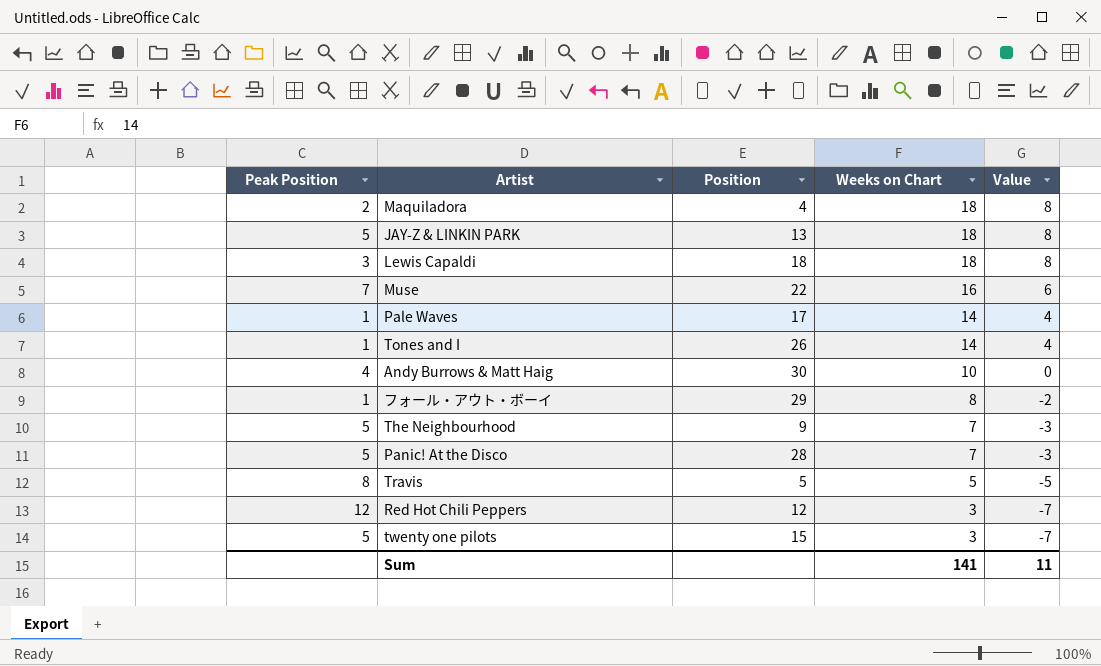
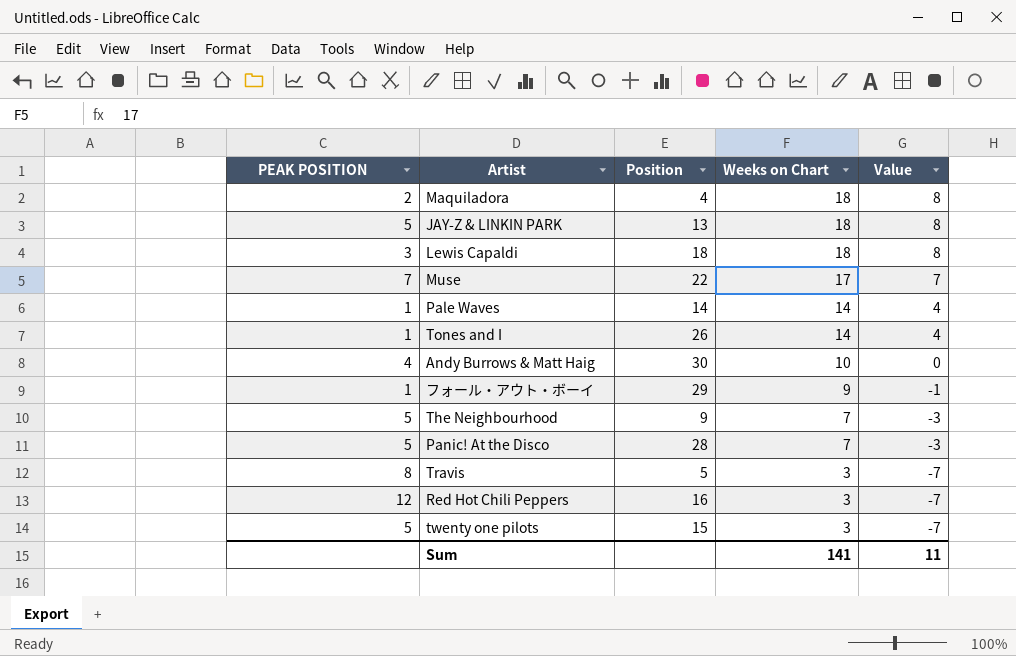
column name: Peak Position -> PEAK POSITION
Muse | Weeks on Chart: 16 -> 17
Muse | Value: 6 -> 7
Pale Waves | Position: 17 -> 14
フォール・アウト・ボーイ | Weeks on Chart: 8 -> 9
フォール・アウト・ボーイ | Value: -2 -> -1
Travis | Weeks on Chart: 5 -> 3
Travis | Value: -5 -> -7
Red Hot Chili Peppers | Position: 12 -> 16

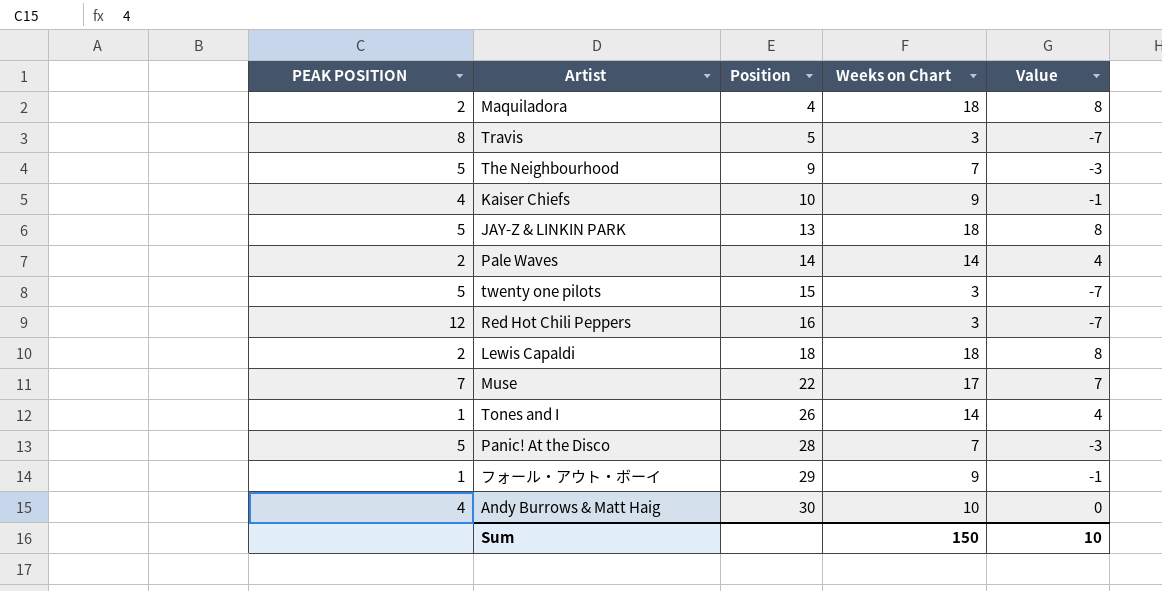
row order: Weeks on Chart descending -> Position ascending
row Kaiser Chiefs: none -> 4 | 10 | 9 | -1
Pale Waves | PEAK POSITION: 1 -> 2
Lewis Capaldi | PEAK POSITION: 3 -> 2
Sum | Weeks on Chart: 141 -> 150
Sum | Value: 11 -> 10

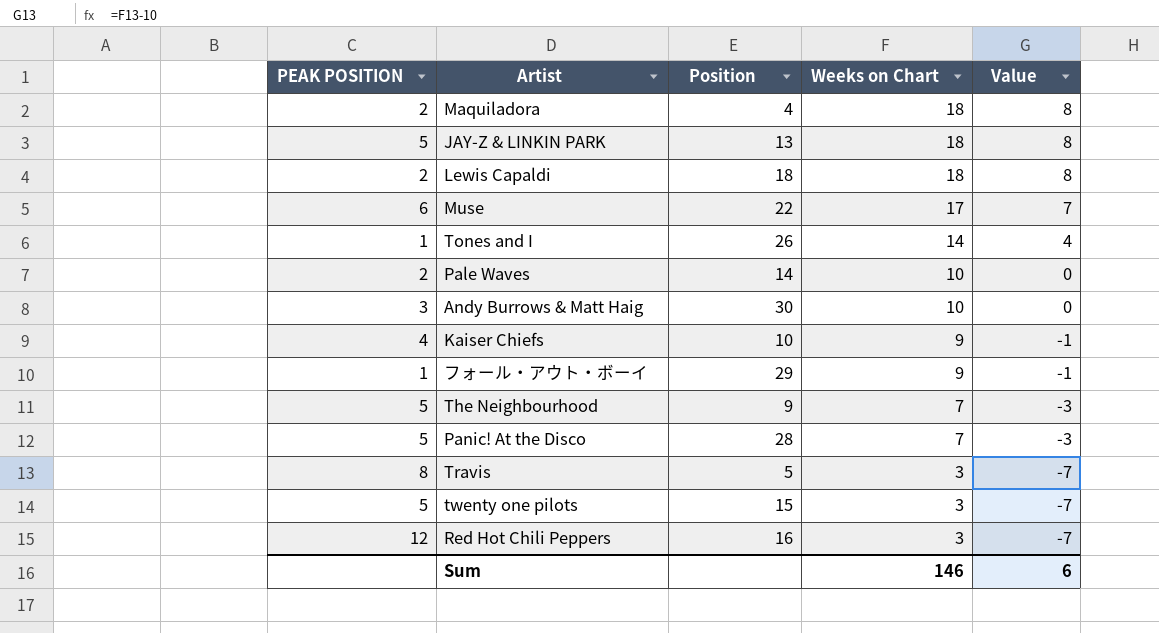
row order: Position ascending -> Weeks on Chart descending
Muse | PEAK POSITION: 7 -> 6
Pale Waves | Weeks on Chart: 14 -> 10
Pale Waves | Value: 4 -> 0
Andy Burrows & Matt Haig | PEAK POSITION: 4 -> 3
Sum | Weeks on Chart: 150 -> 146
Sum | Value: 10 -> 6

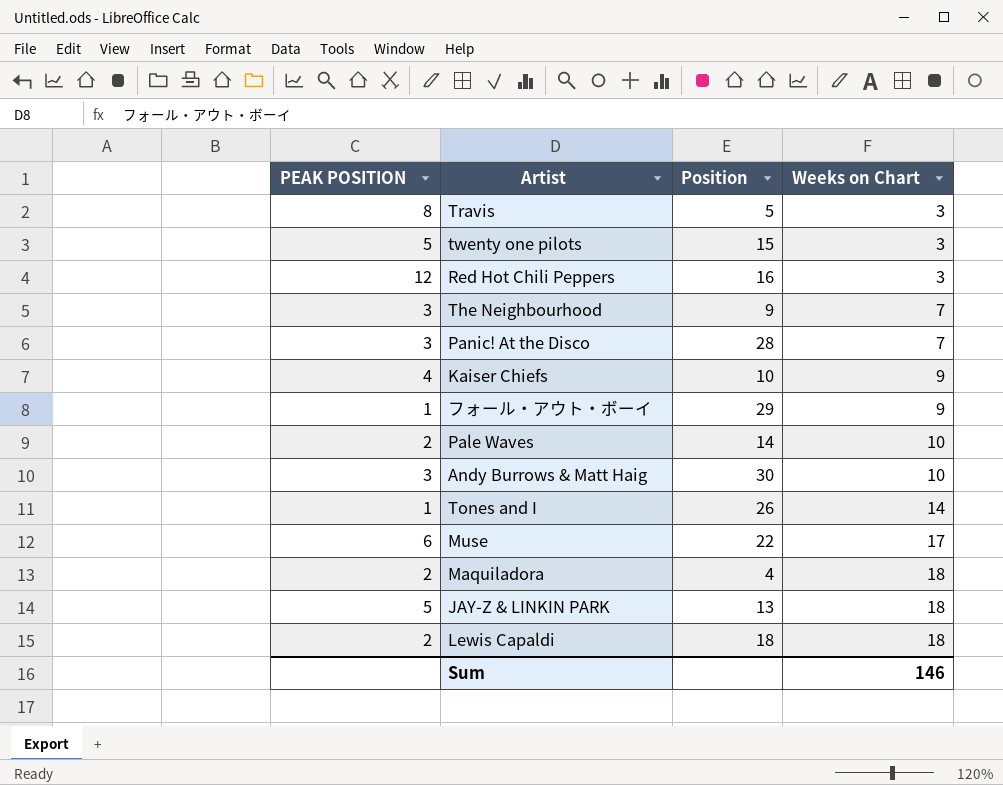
row order: Weeks on Chart descending -> Weeks on Chart ascending
column Value | formula: [Weeks on Chart] - 10 -> none
The Neighbourhood | PEAK POSITION: 5 -> 3
Panic! At the Disco | PEAK POSITION: 5 -> 3

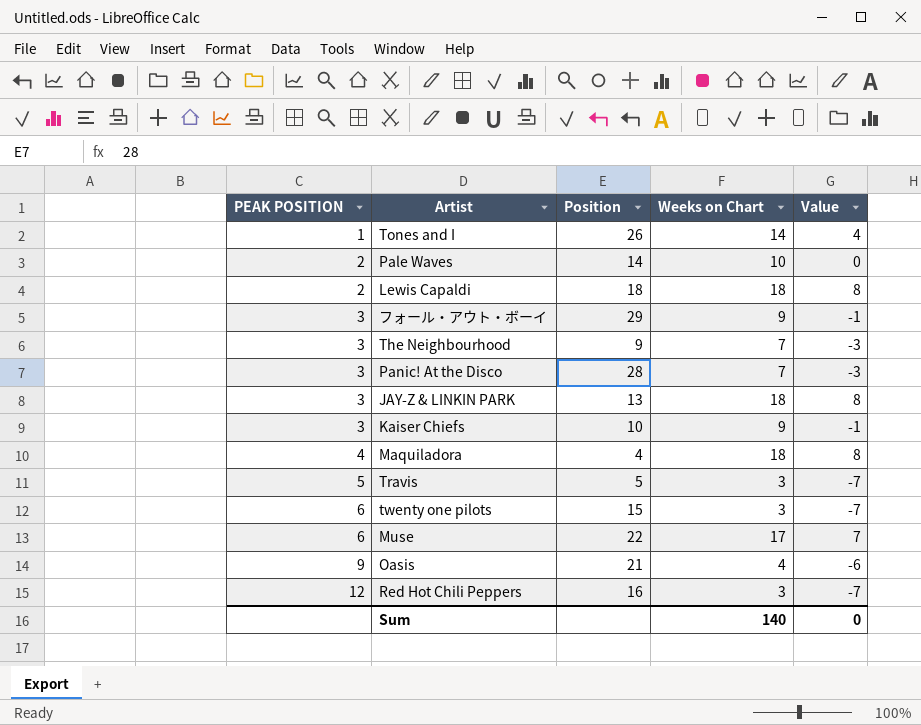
row order: Weeks on Chart ascending -> PEAK POSITION ascending
column Value | formula: none -> [Weeks on Chart] - 10
row Andy Burrows & Matt Haig: 3 | 30 | 10 -> none
フォール・アウト・ボーイ | PEAK POSITION: 1 -> 3
JAY-Z & LINKIN PARK | PEAK POSITION: 5 -> 3
Kaiser Chiefs | PEAK POSITION: 4 -> 3
Maquiladora | PEAK POSITION: 2 -> 4
Travis | PEAK POSITION: 8 -> 5
twenty one pilots | PEAK POSITION: 5 -> 6
row Oasis: none -> 9 | 21 | 4 | -6
Sum | Weeks on Chart: 146 -> 140

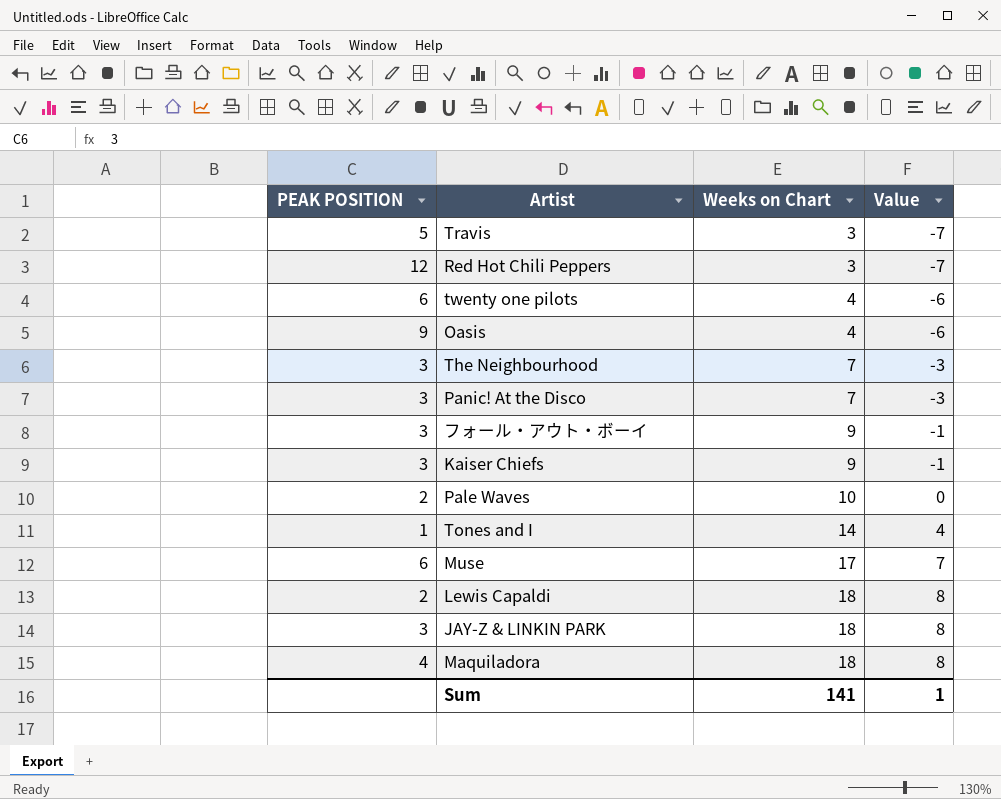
row order: PEAK POSITION ascending -> Weeks on Chart ascending
column Position | position: 3 -> none
twenty one pilots | Weeks on Chart: 3 -> 4
twenty one pilots | Value: -7 -> -6
Sum | Weeks on Chart: 140 -> 141
Sum | Value: 0 -> 1

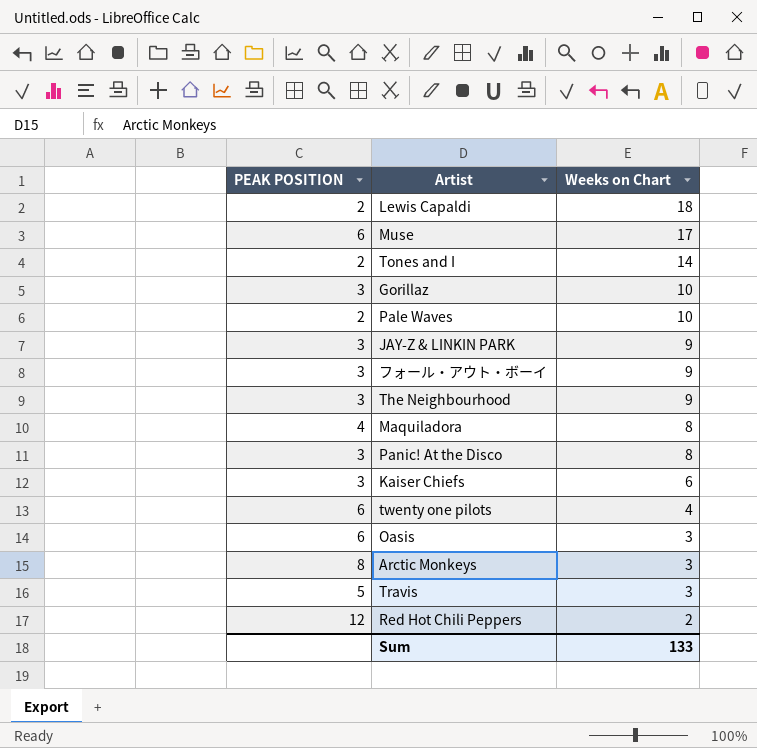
row order: Weeks on Chart ascending -> Weeks on Chart descending
column Value | formula: [Weeks on Chart] - 10 -> none
Tones and I | PEAK POSITION: 1 -> 2
row Gorillaz: none -> 3 | 10
JAY-Z & LINKIN PARK | Weeks on Chart: 18 -> 9
The Neighbourhood | Weeks on Chart: 7 -> 9
Maquiladora | Weeks on Chart: 18 -> 8
Panic! At the Disco | Weeks on Chart: 7 -> 8
Kaiser Chiefs | Weeks on Chart: 9 -> 6
Oasis | PEAK POSITION: 9 -> 6
Oasis | Weeks on Chart: 4 -> 3
row Arctic Monkeys: none -> 8 | 3
Red Hot Chili Peppers | Weeks on Chart: 3 -> 2
Sum | Weeks on Chart: 141 -> 133

